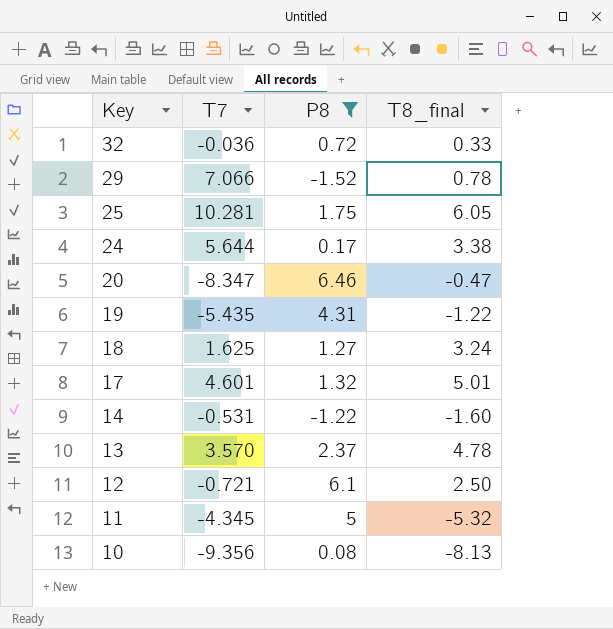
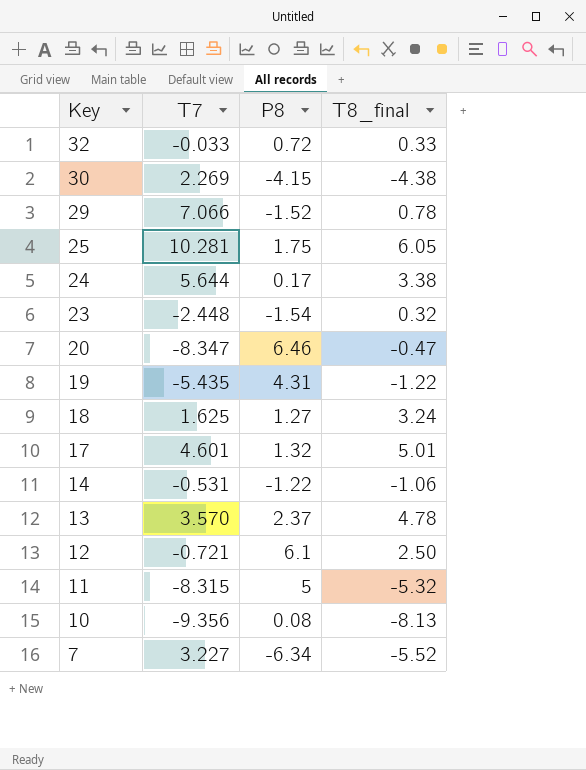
filter: P8 >= -1.52 -> none
32 | T7: -0.036 -> -0.033
14 | T8_final: -1.60 -> -1.06
11 | T7: -4.345 -> -8.315

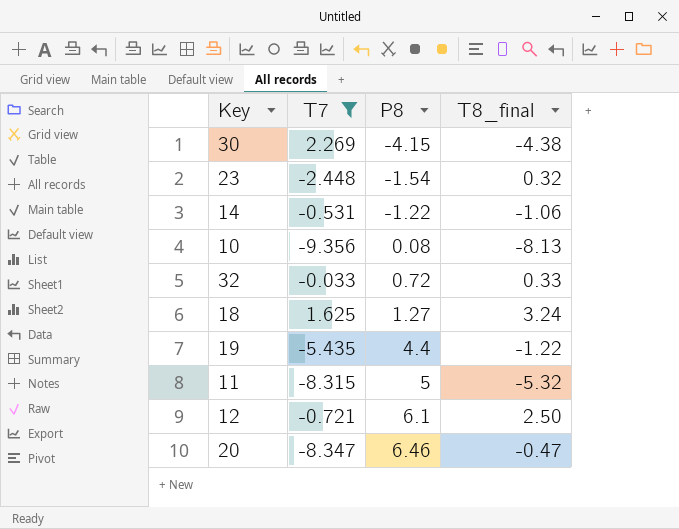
filter: none -> T7 <= 2.269
row order: Key descending -> P8 ascending
19 | P8: 4.31 -> 4.4

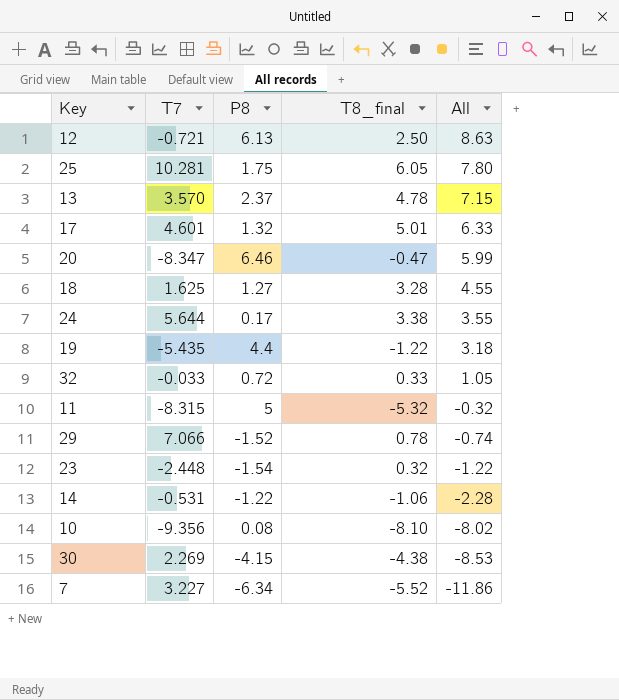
filter: T7 <= 2.269 -> none
row order: P8 ascending -> All descending
column All | formula: none -> [P8] + [T8_final]
12 | P8: 6.1 -> 6.13
18 | T8_final: 3.24 -> 3.28
10 | T8_final: -8.13 -> -8.10

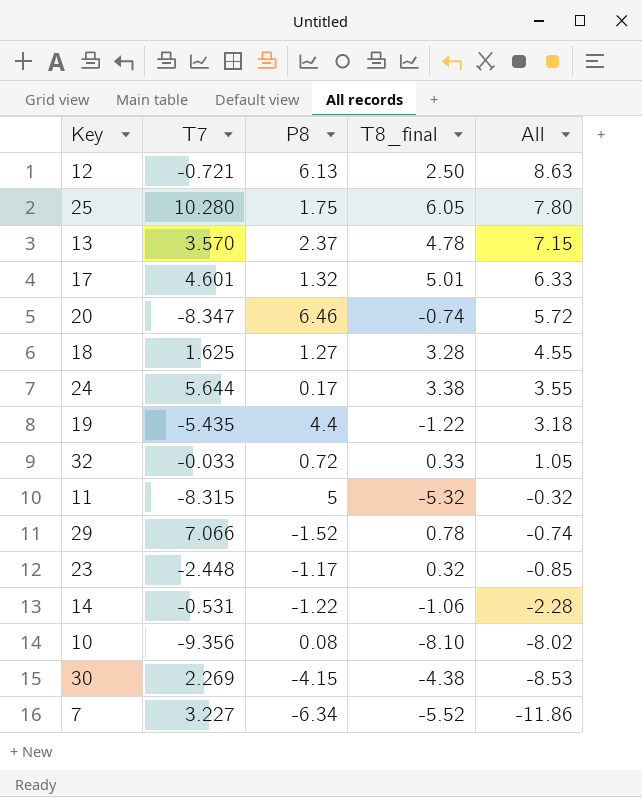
25 | T7: 10.281 -> 10.280
20 | T8_final: -0.47 -> -0.74
20 | All: 5.99 -> 5.72
23 | P8: -1.54 -> -1.17
23 | All: -1.22 -> -0.85

